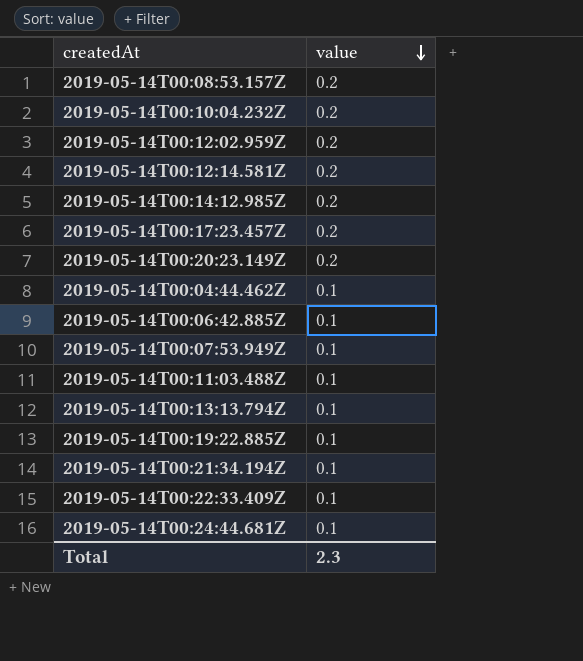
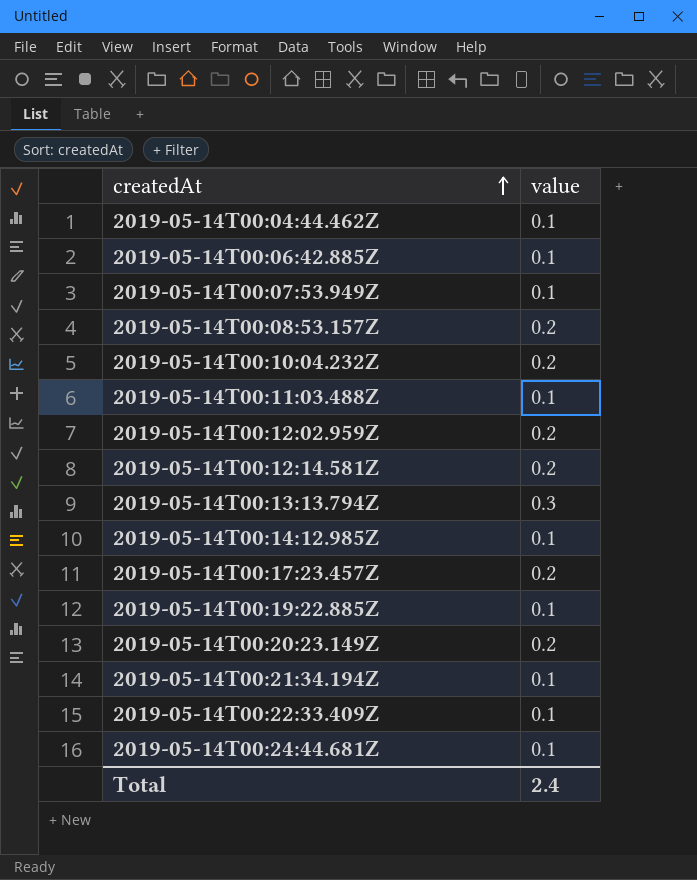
row order: value descending -> createdAt ascending
2019-05-14T00:13:13.794Z | value: 0.1 -> 0.3
2019-05-14T00:14:12.985Z | value: 0.2 -> 0.1
Total | value: 2.3 -> 2.4

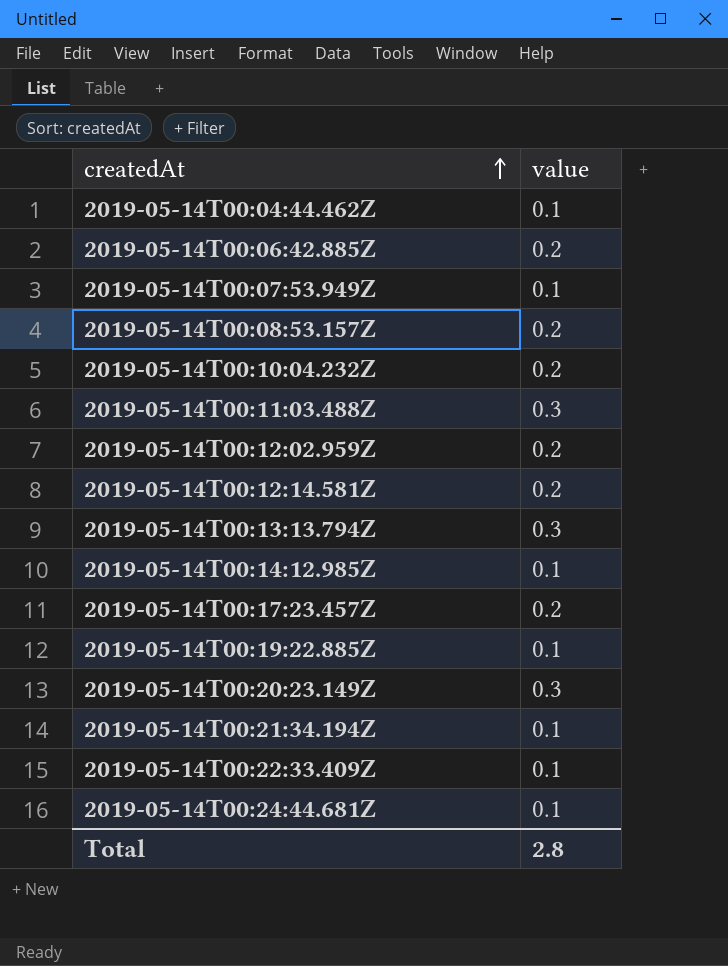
2019-05-14T00:06:42.885Z | value: 0.1 -> 0.2
2019-05-14T00:11:03.488Z | value: 0.1 -> 0.3
2019-05-14T00:20:23.149Z | value: 0.2 -> 0.3
Total | value: 2.4 -> 2.8

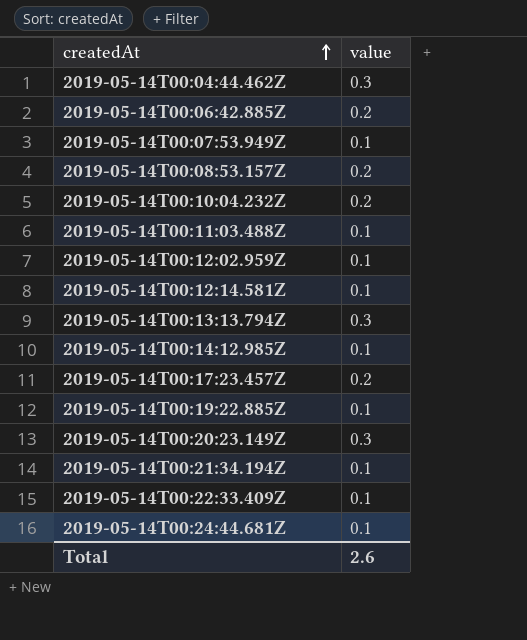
2019-05-14T00:04:44.462Z | value: 0.1 -> 0.3
2019-05-14T00:11:03.488Z | value: 0.3 -> 0.1
2019-05-14T00:12:02.959Z | value: 0.2 -> 0.1
2019-05-14T00:12:14.581Z | value: 0.2 -> 0.1
Total | value: 2.8 -> 2.6

